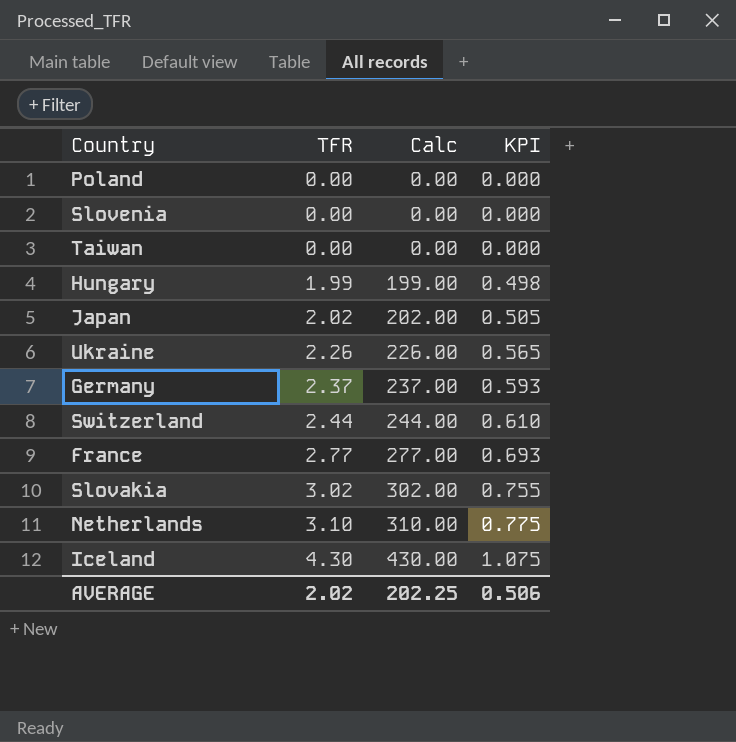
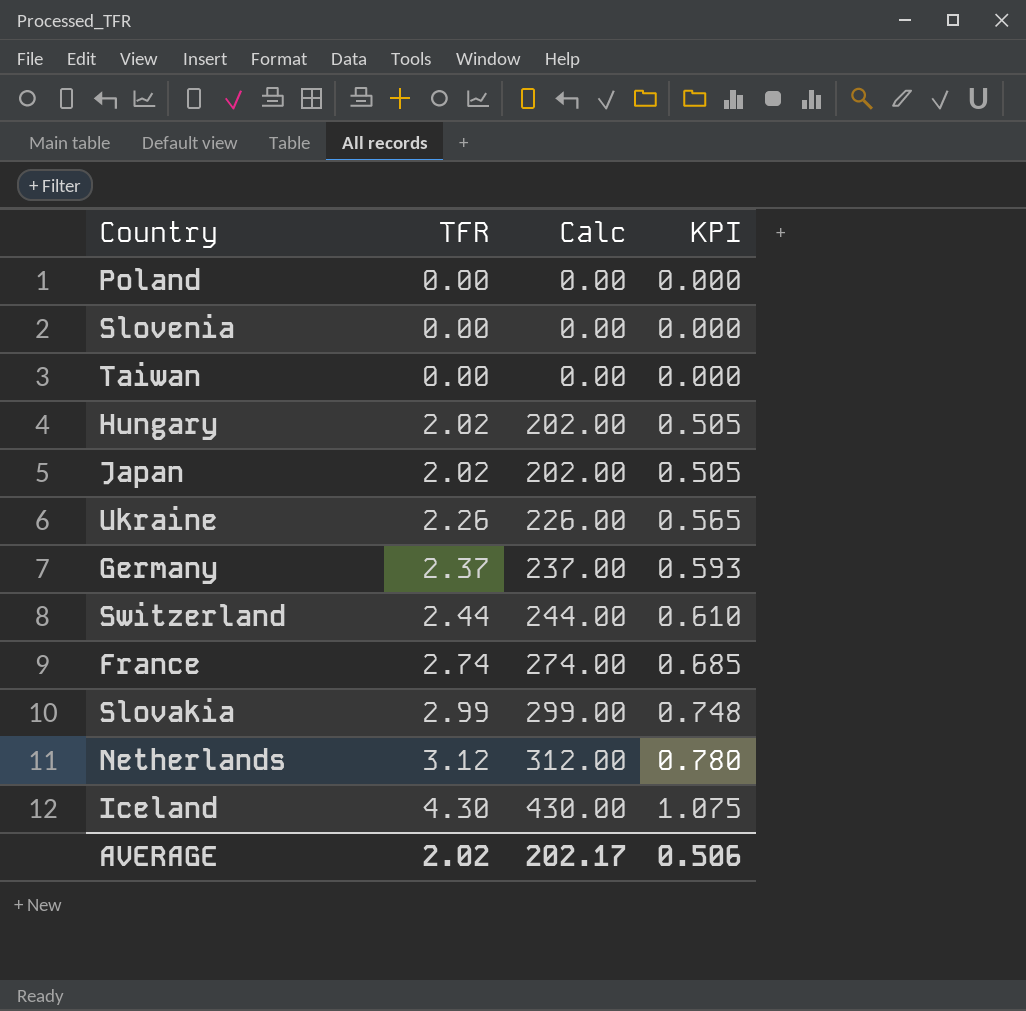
Hungary | TFR: 1.99 -> 2.02
Hungary | Calc: 199.00 -> 202.00
Hungary | KPI: 0.498 -> 0.505
France | TFR: 2.77 -> 2.74
France | Calc: 277.00 -> 274.00
France | KPI: 0.693 -> 0.685
Slovakia | TFR: 3.02 -> 2.99
Slovakia | Calc: 302.00 -> 299.00
Slovakia | KPI: 0.755 -> 0.748
Netherlands | TFR: 3.10 -> 3.12
Netherlands | Calc: 310.00 -> 312.00
Netherlands | KPI: 0.775 -> 0.780
AVERAGE | Calc: 202.25 -> 202.17

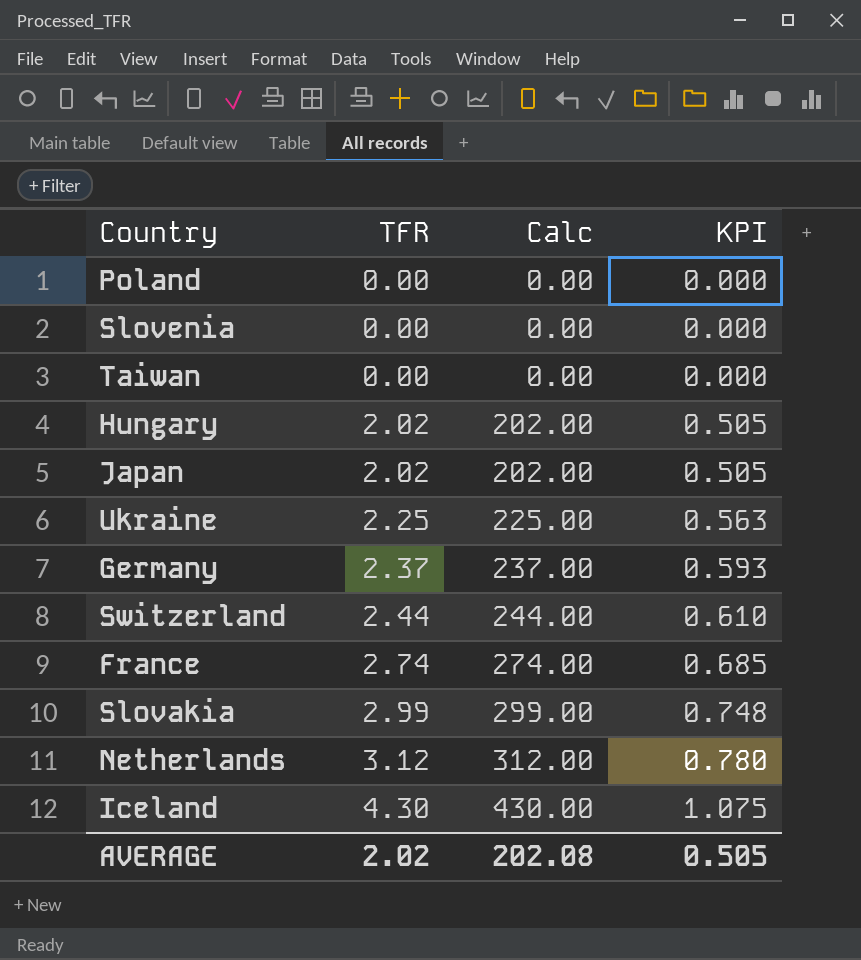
Ukraine | TFR: 2.26 -> 2.25
Ukraine | Calc: 226.00 -> 225.00
Ukraine | KPI: 0.565 -> 0.563
AVERAGE | Calc: 202.17 -> 202.08
AVERAGE | KPI: 0.506 -> 0.505

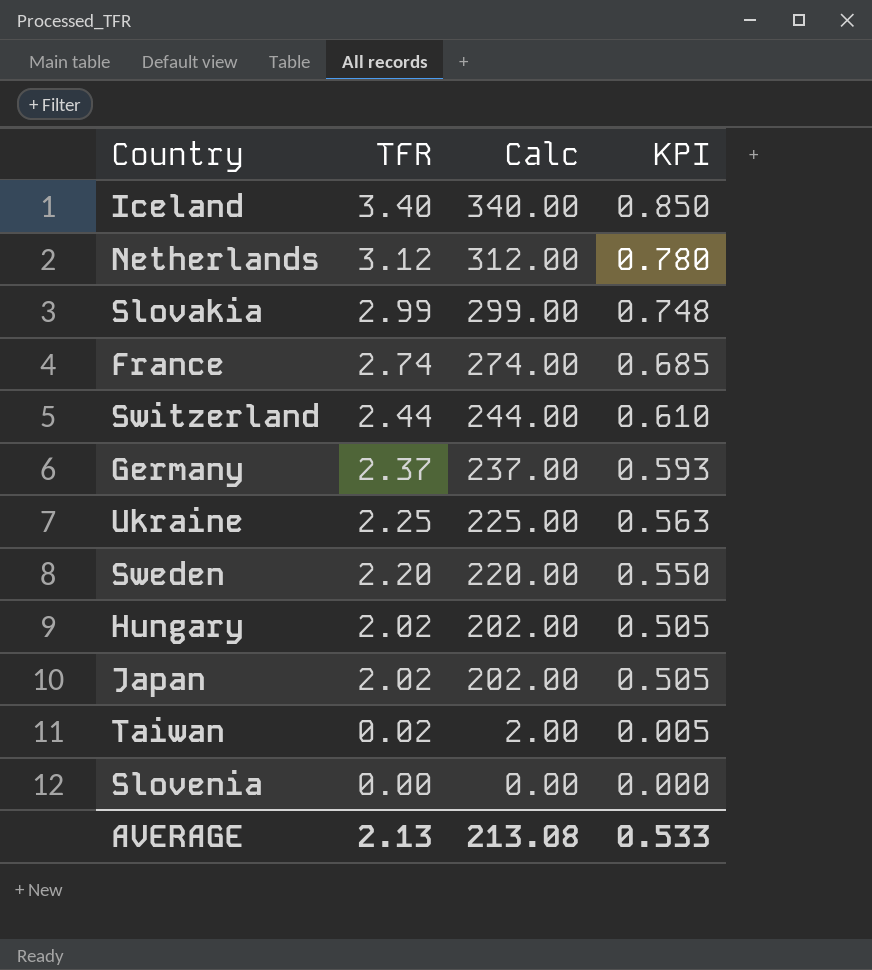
row order: TFR ascending -> TFR descending
row Poland: 0.00 | 0.00 | 0.000 -> none
Iceland | TFR: 4.30 -> 3.40
Iceland | Calc: 430.00 -> 340.00
Iceland | KPI: 1.075 -> 0.850
row Sweden: none -> 2.20 | 220.00 | 0.550
Taiwan | TFR: 0.00 -> 0.02
Taiwan | Calc: 0.00 -> 2.00
Taiwan | KPI: 0.000 -> 0.005
AVERAGE | TFR: 2.02 -> 2.13
AVERAGE | Calc: 202.08 -> 213.08
AVERAGE | KPI: 0.505 -> 0.533

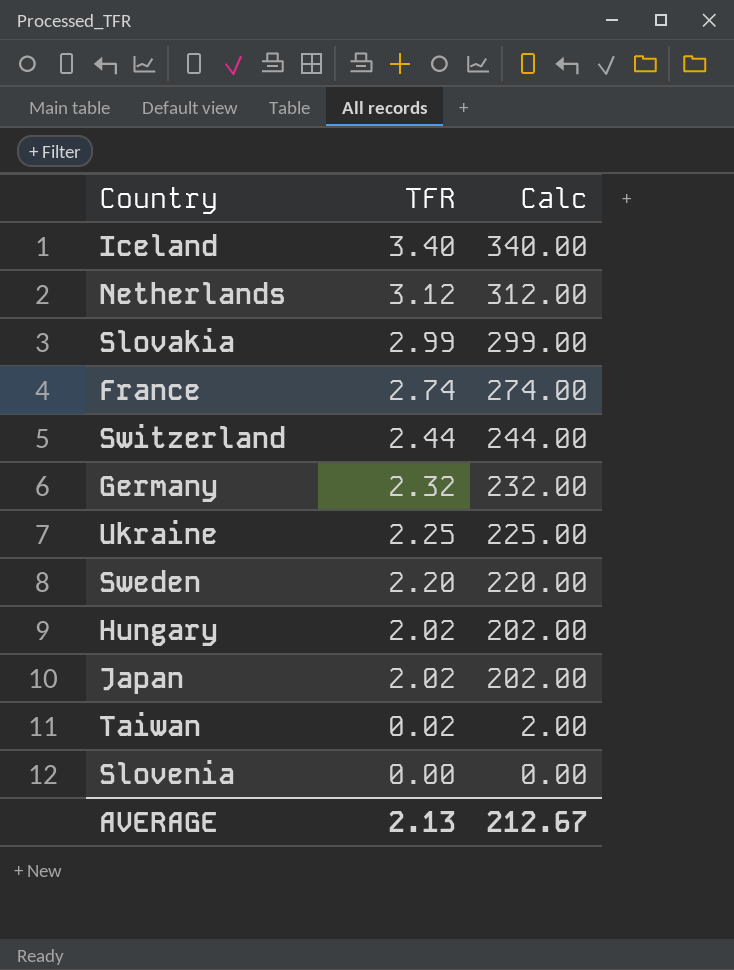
column KPI | formula: [TFR] * 0.25 -> none
Germany | TFR: 2.37 -> 2.32
Germany | Calc: 237.00 -> 232.00
AVERAGE | Calc: 213.08 -> 212.67

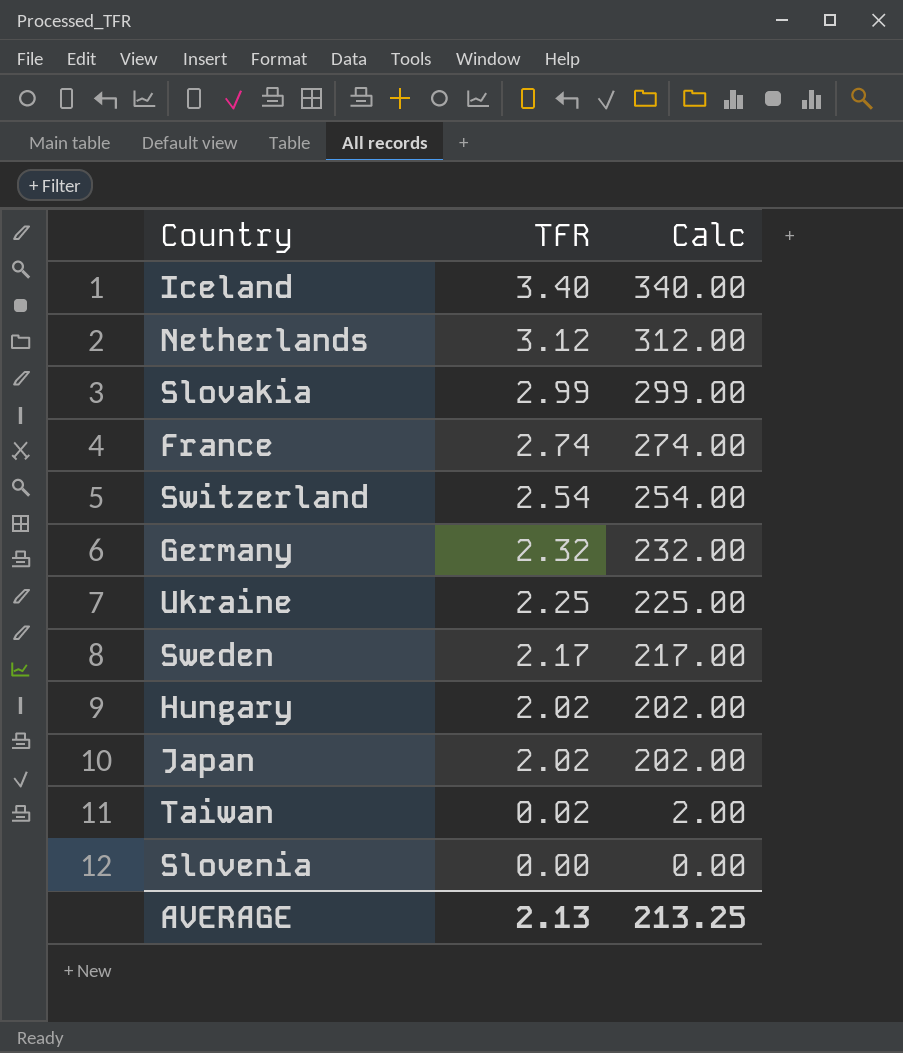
Switzerland | TFR: 2.44 -> 2.54
Switzerland | Calc: 244.00 -> 254.00
Sweden | TFR: 2.20 -> 2.17
Sweden | Calc: 220.00 -> 217.00
AVERAGE | Calc: 212.67 -> 213.25

